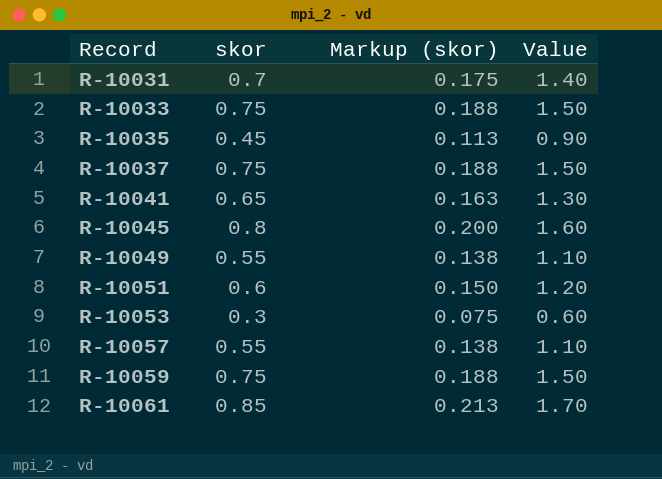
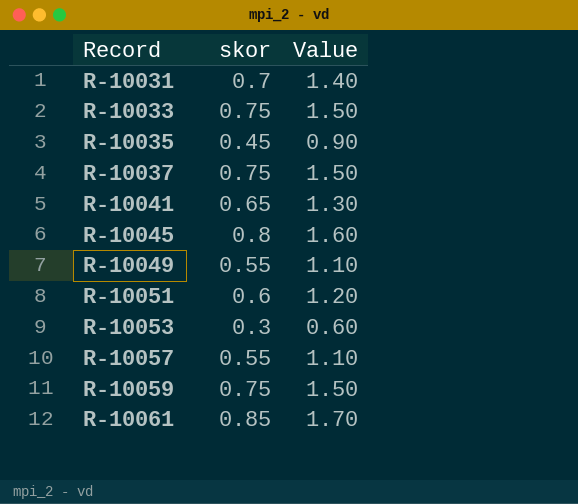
column Markup (skor) | formula: [skor] * 0.25 -> none

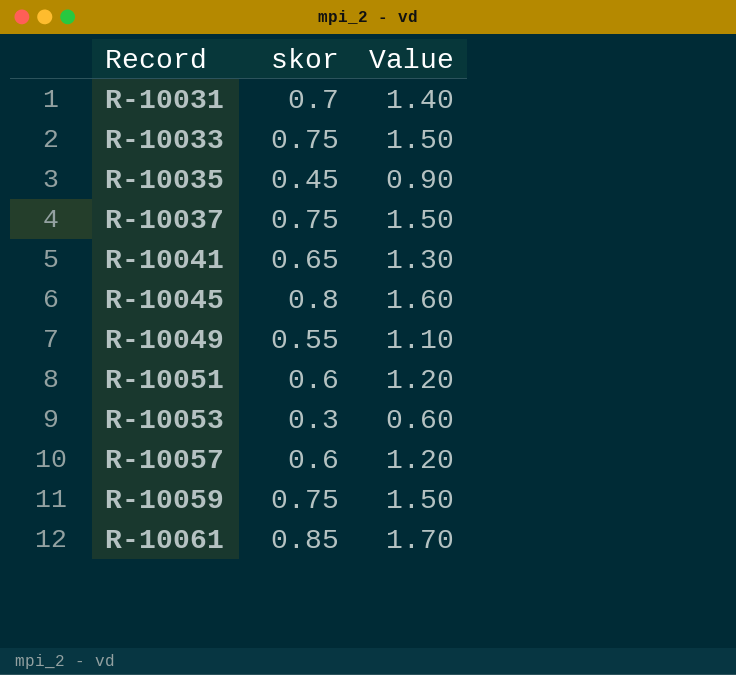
R-10057 | skor: 0.55 -> 0.6
R-10057 | Value: 1.10 -> 1.20

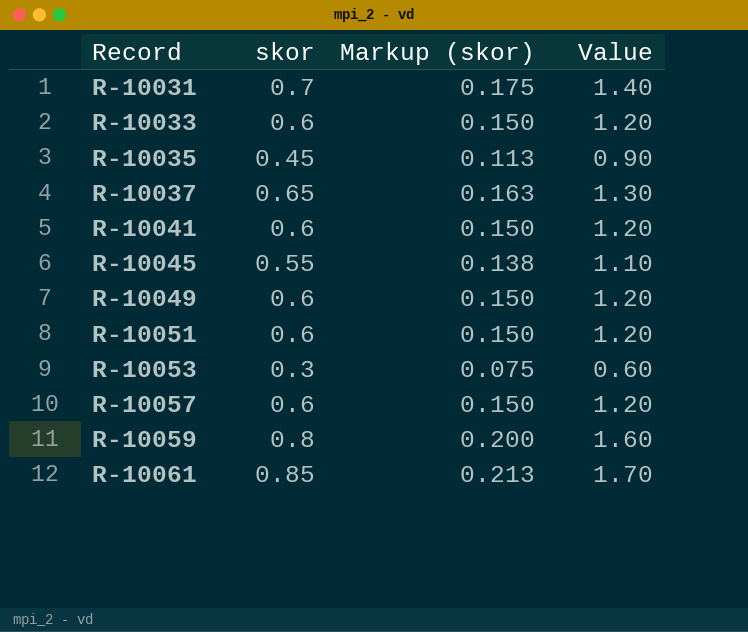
column Markup (skor) | formula: none -> [skor] * 0.25
R-10033 | skor: 0.75 -> 0.6
R-10033 | Value: 1.50 -> 1.20
R-10037 | skor: 0.75 -> 0.65
R-10037 | Value: 1.50 -> 1.30
R-10041 | skor: 0.65 -> 0.6
R-10041 | Value: 1.30 -> 1.20
R-10045 | skor: 0.8 -> 0.55
R-10045 | Value: 1.60 -> 1.10
R-10049 | skor: 0.55 -> 0.6
R-10049 | Value: 1.10 -> 1.20
R-10059 | skor: 0.75 -> 0.8
R-10059 | Value: 1.50 -> 1.60

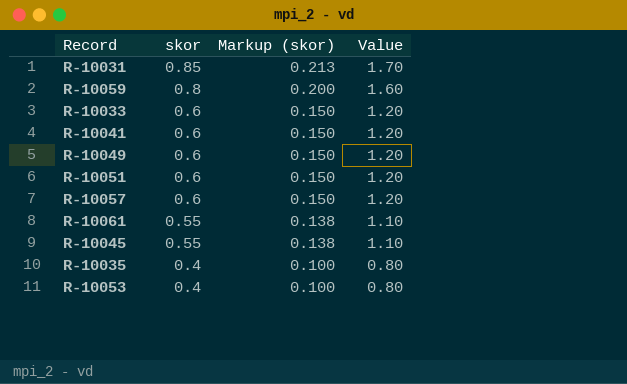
row order: Record ascending -> skor descending
row R-10037: 0.65 | 0.163 | 1.30 -> none
R-10031 | skor: 0.7 -> 0.85
R-10031 | Markup (skor): 0.175 -> 0.213
R-10031 | Value: 1.40 -> 1.70
R-10061 | skor: 0.85 -> 0.55
R-10061 | Markup (skor): 0.213 -> 0.138
R-10061 | Value: 1.70 -> 1.10
R-10035 | skor: 0.45 -> 0.4
R-10035 | Markup (skor): 0.113 -> 0.100
R-10035 | Value: 0.90 -> 0.80
R-10053 | skor: 0.3 -> 0.4
R-10053 | Markup (skor): 0.075 -> 0.100
R-10053 | Value: 0.60 -> 0.80

